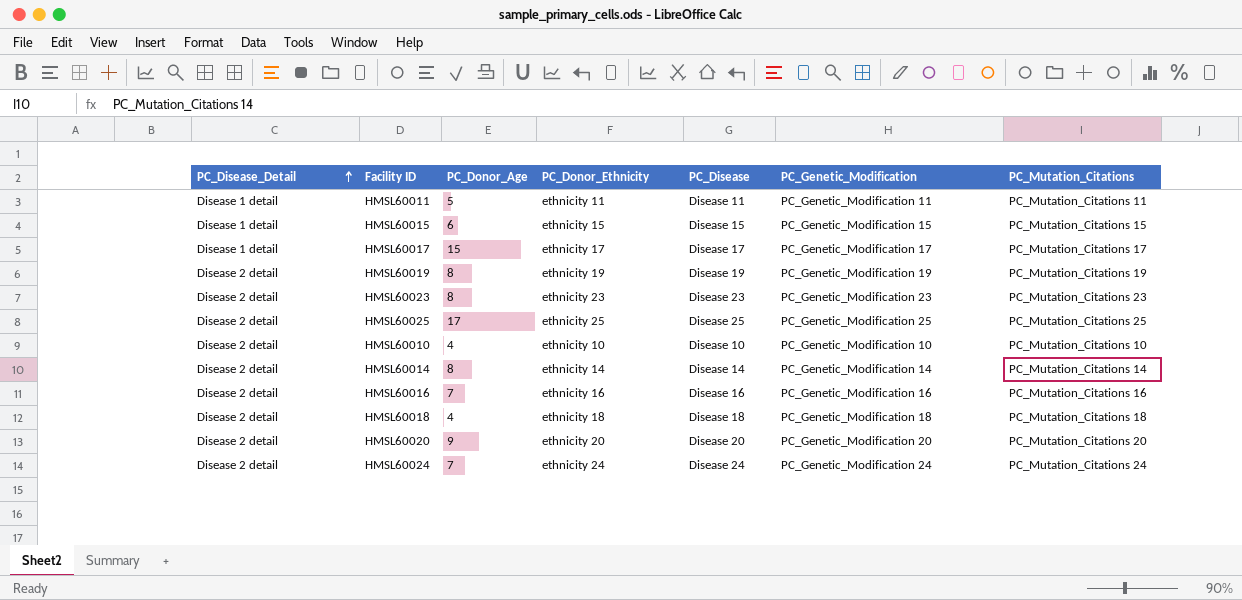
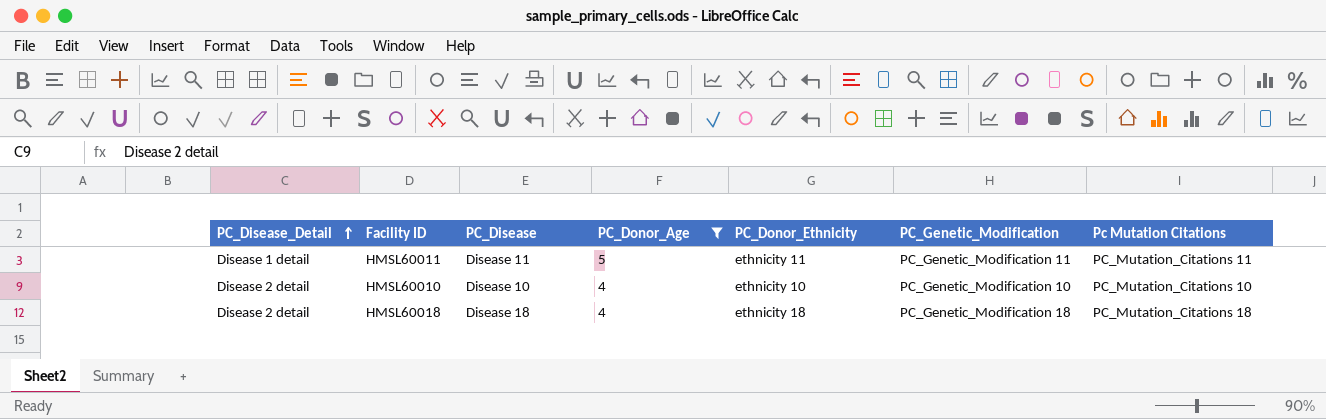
filter: none -> PC_Donor_Age <= 5
column PC_Disease | position: 5 -> 3
column name: PC_Mutation_Citations -> Pc Mutation Citations

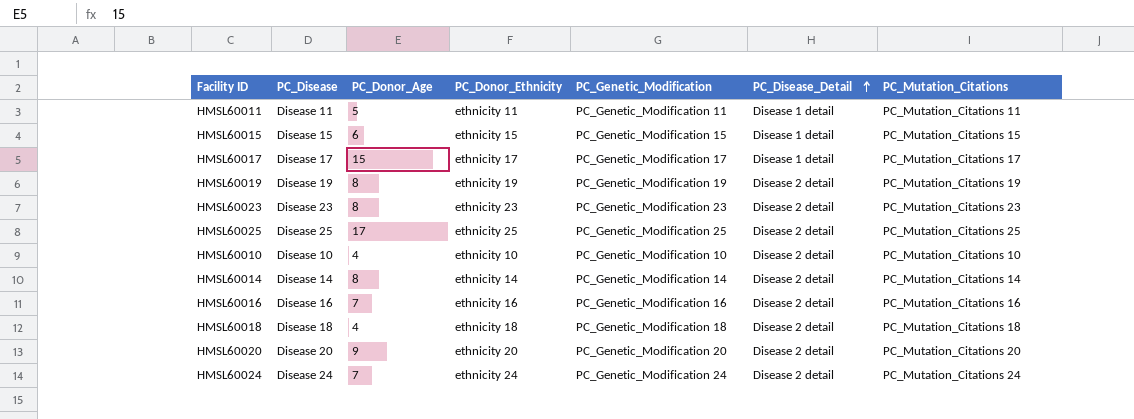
filter: PC_Donor_Age <= 5 -> none
column PC_Disease_Detail | position: 1 -> 6
column name: Pc Mutation Citations -> PC_Mutation_Citations

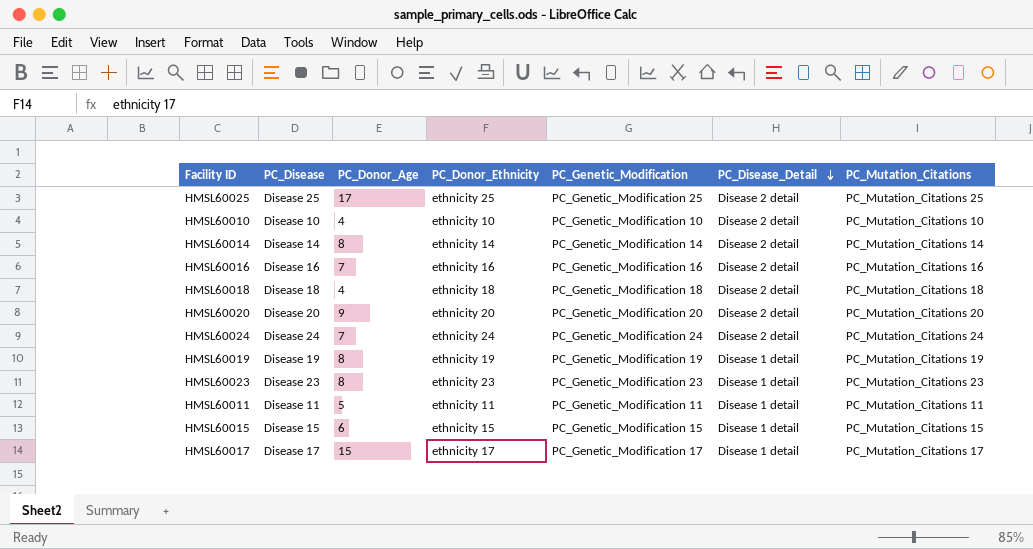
row order: PC_Disease_Detail ascending -> PC_Disease_Detail descending
HMSL60019 | PC_Disease_Detail: Disease 2 detail -> Disease 1 detail
HMSL60023 | PC_Disease_Detail: Disease 2 detail -> Disease 1 detail

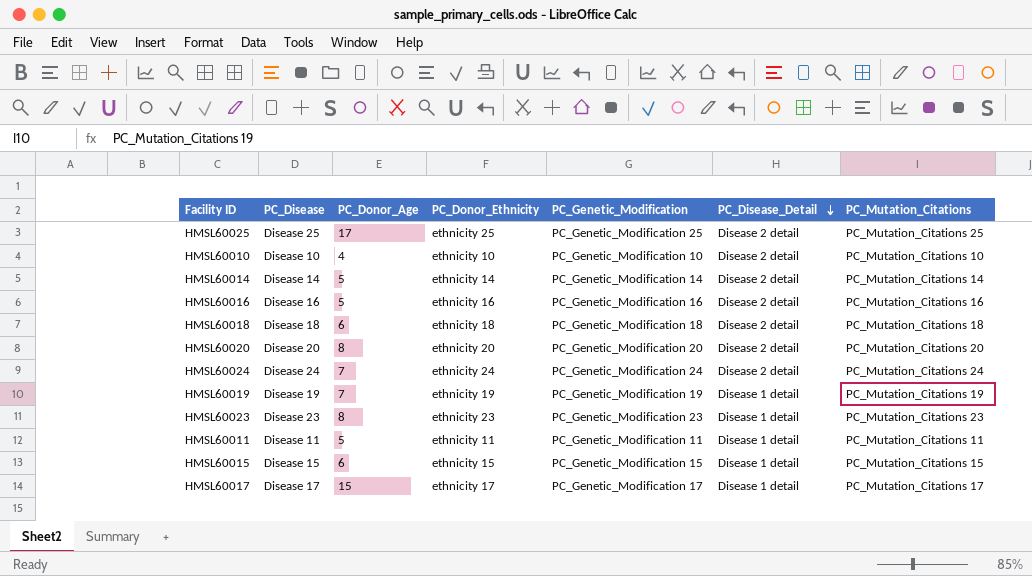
HMSL60014 | PC_Donor_Age: 8 -> 5
HMSL60016 | PC_Donor_Age: 7 -> 5
HMSL60018 | PC_Donor_Age: 4 -> 6
HMSL60020 | PC_Donor_Age: 9 -> 8
HMSL60019 | PC_Donor_Age: 8 -> 7

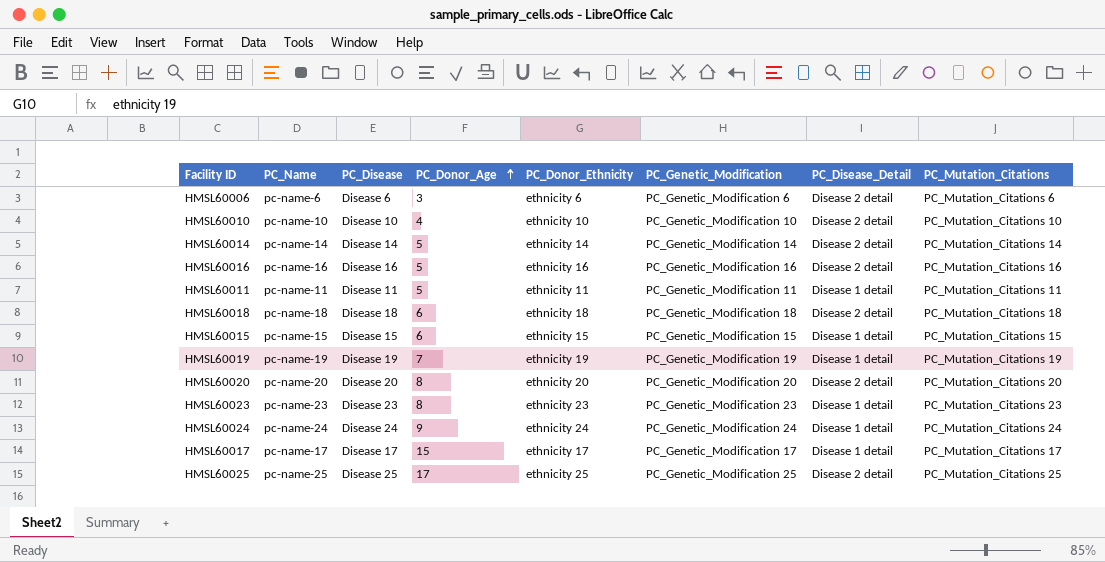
row order: PC_Disease_Detail descending -> PC_Donor_Age ascending
column PC_Name | position: none -> 2
row HMSL60006: none -> pc-name-6 | Disease 6 | 3 | ethnicity 6 | PC_Genetic_Modification 6 | Disease 2 detail | PC_Mutation_Citations 6
HMSL60024 | PC_Donor_Age: 7 -> 9
HMSL60024 | PC_Disease_Detail: Disease 2 detail -> Disease 1 detail

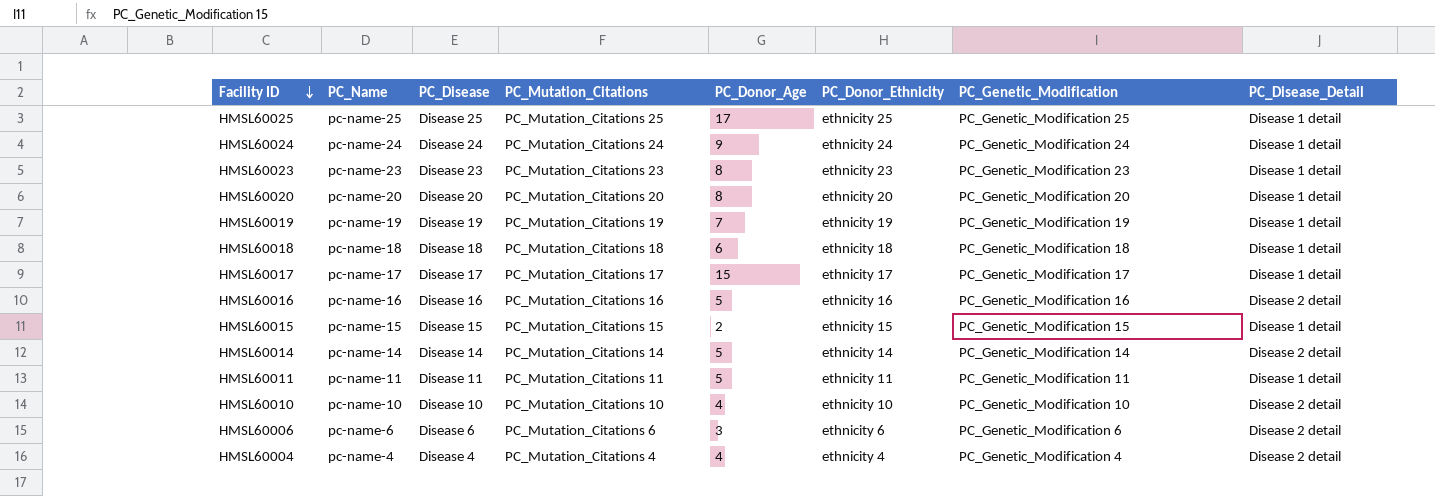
row order: PC_Donor_Age ascending -> Facility ID descending
column PC_Mutation_Citations | position: 8 -> 4
HMSL60025 | PC_Disease_Detail: Disease 2 detail -> Disease 1 detail
HMSL60020 | PC_Disease_Detail: Disease 2 detail -> Disease 1 detail
HMSL60018 | PC_Disease_Detail: Disease 2 detail -> Disease 1 detail
HMSL60015 | PC_Donor_Age: 6 -> 2
row HMSL60004: none -> pc-name-4 | Disease 4 | PC_Mutation_Citations 4 | 4 | ethnicity 4 | PC_Genetic_Modification 4 | Disease 2 detail

